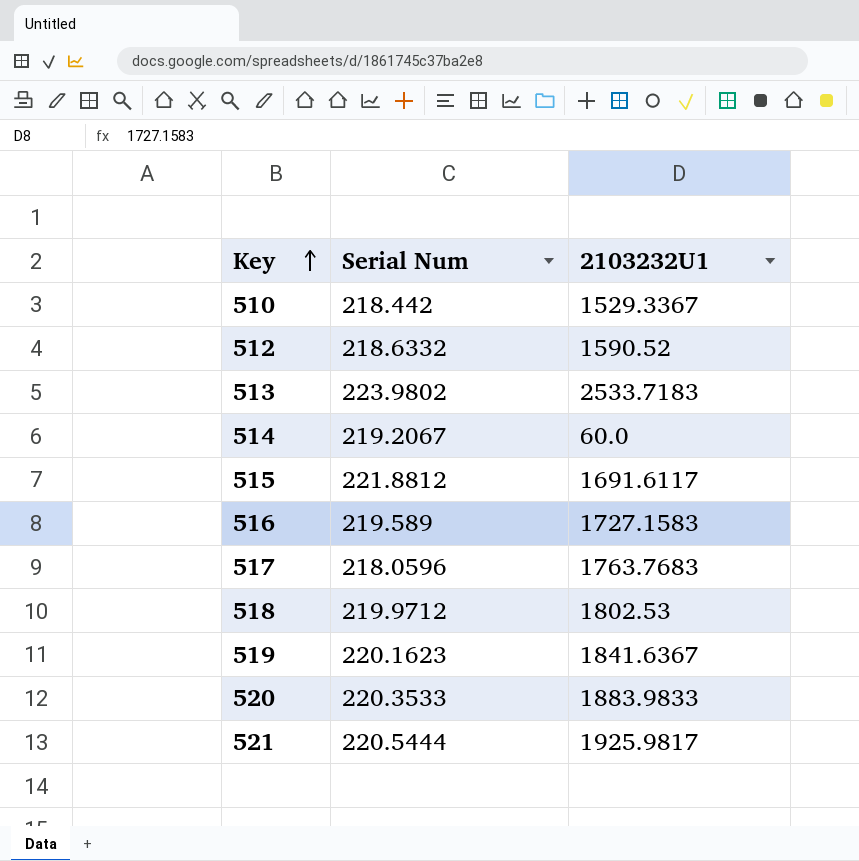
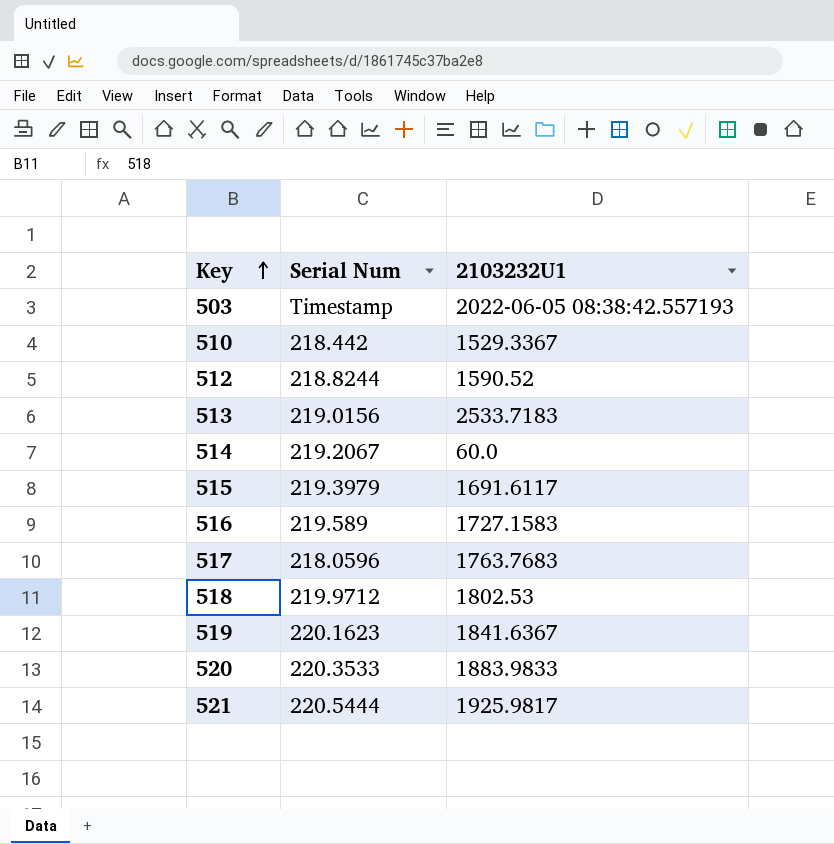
row 503: none -> Timestamp | 2022-06-05 08:38:42.557193
512 | Serial Num: 218.6332 -> 218.8244
513 | Serial Num: 223.9802 -> 219.0156
515 | Serial Num: 221.8812 -> 219.3979

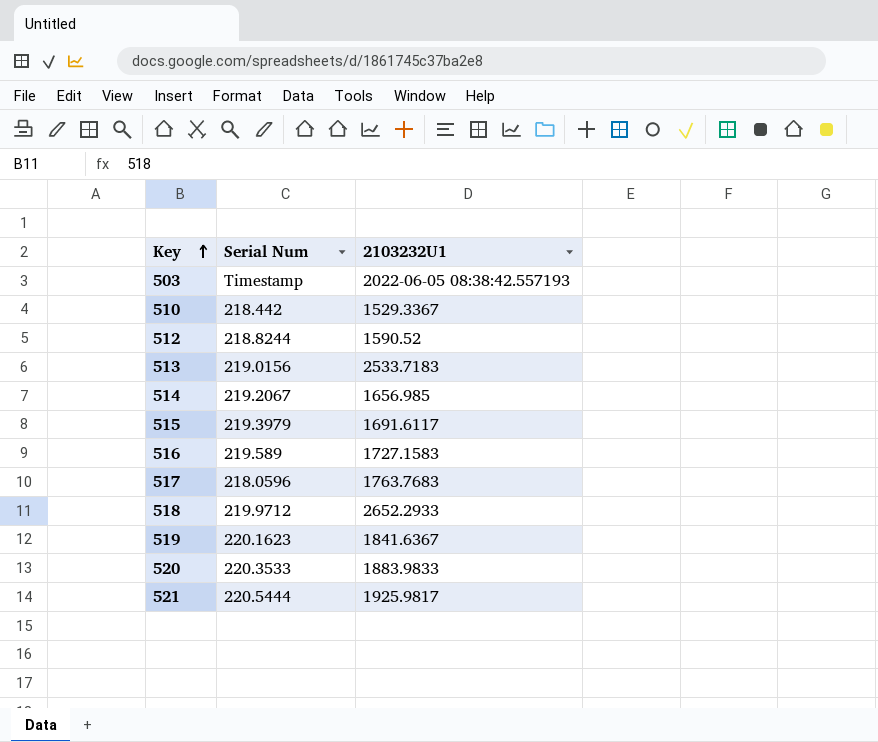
514 | 2103232U1: 60.0 -> 1656.985
518 | 2103232U1: 1802.53 -> 2652.2933

